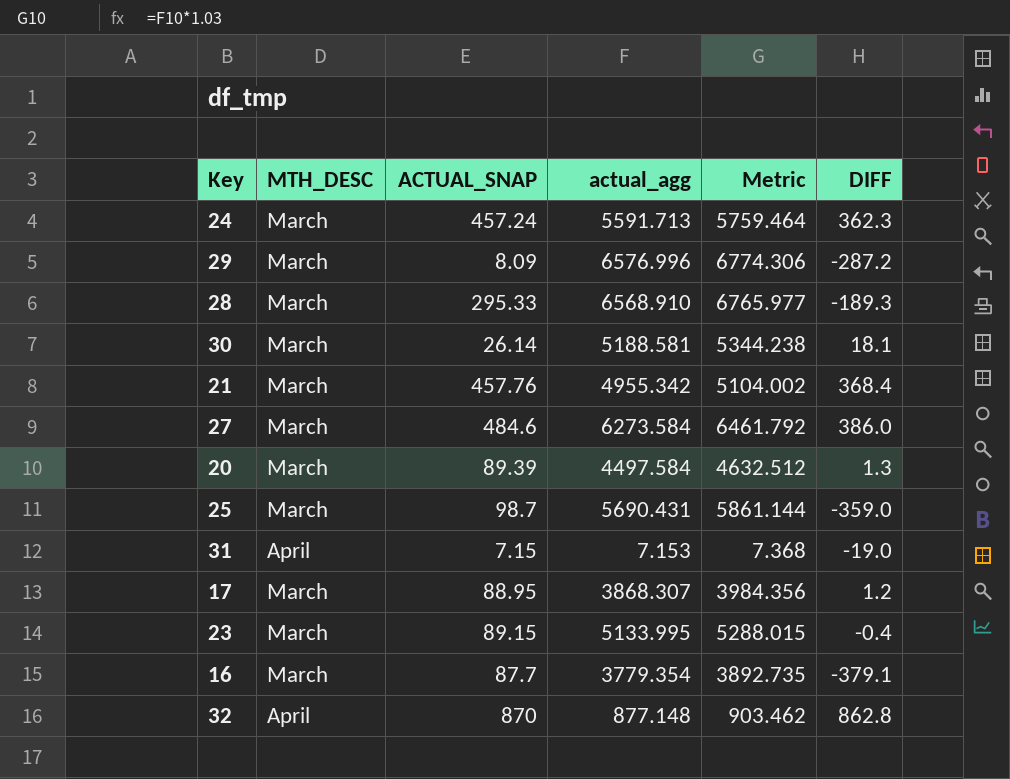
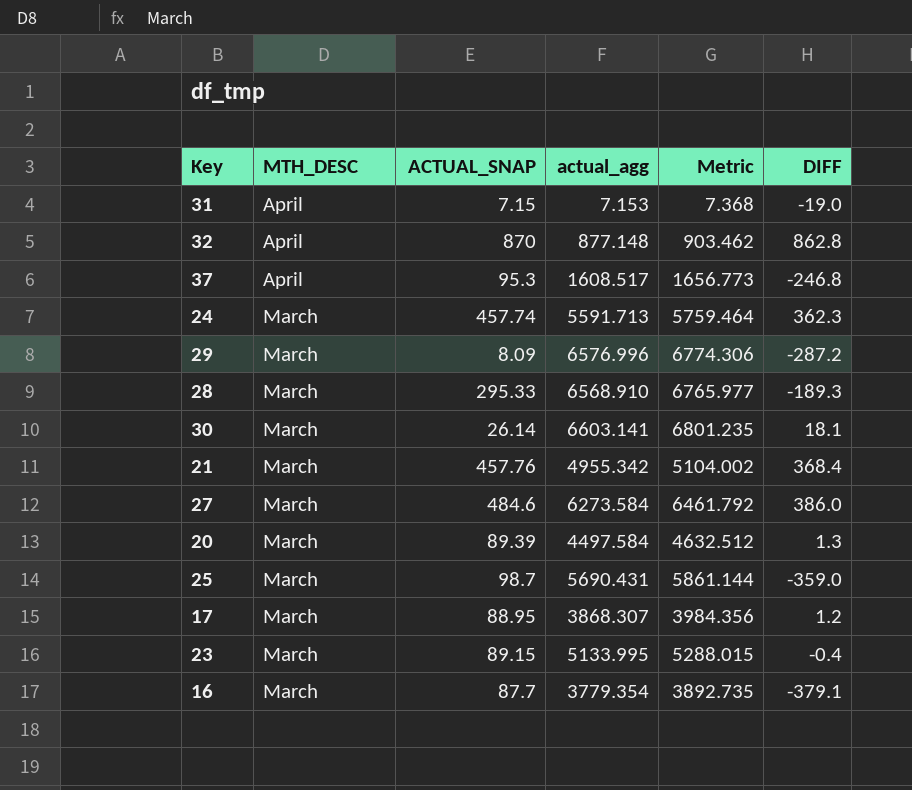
row order: none -> MTH_DESC descending
row 37: none -> April | 95.3 | 1608.517 | 1656.773 | -246.8
24 | ACTUAL_SNAP: 457.24 -> 457.74
30 | actual_agg: 5188.581 -> 6603.141
30 | Metric: 5344.238 -> 6801.235

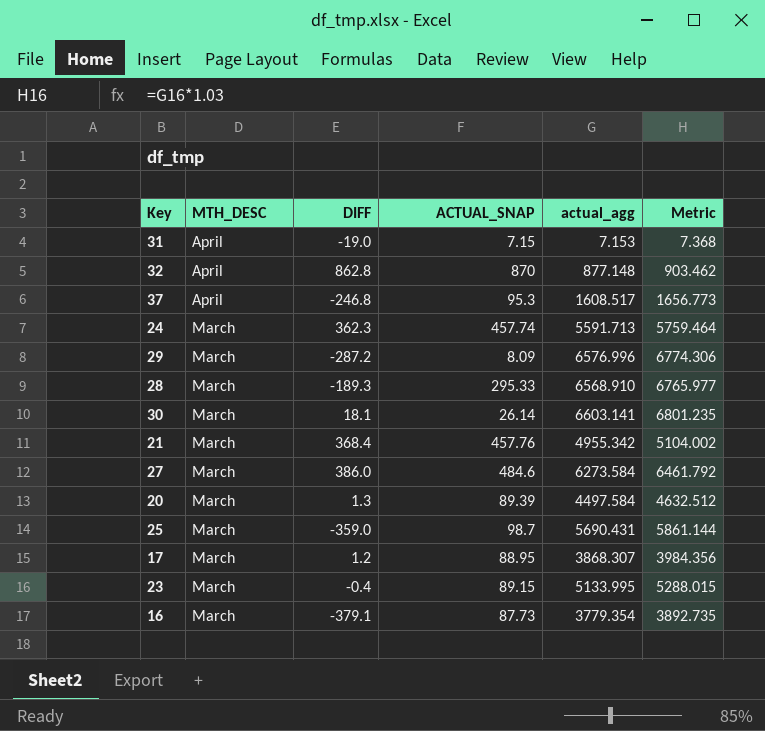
column DIFF | position: 6 -> 3
16 | ACTUAL_SNAP: 87.7 -> 87.73

